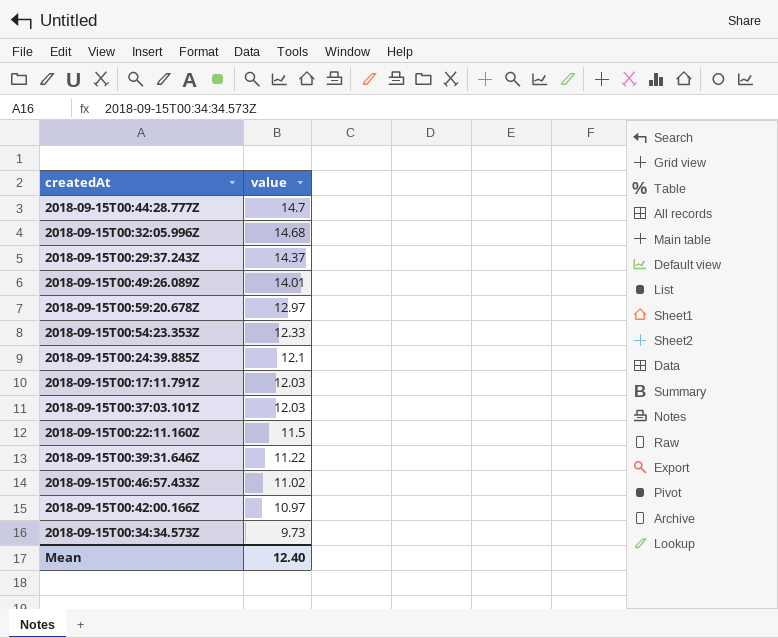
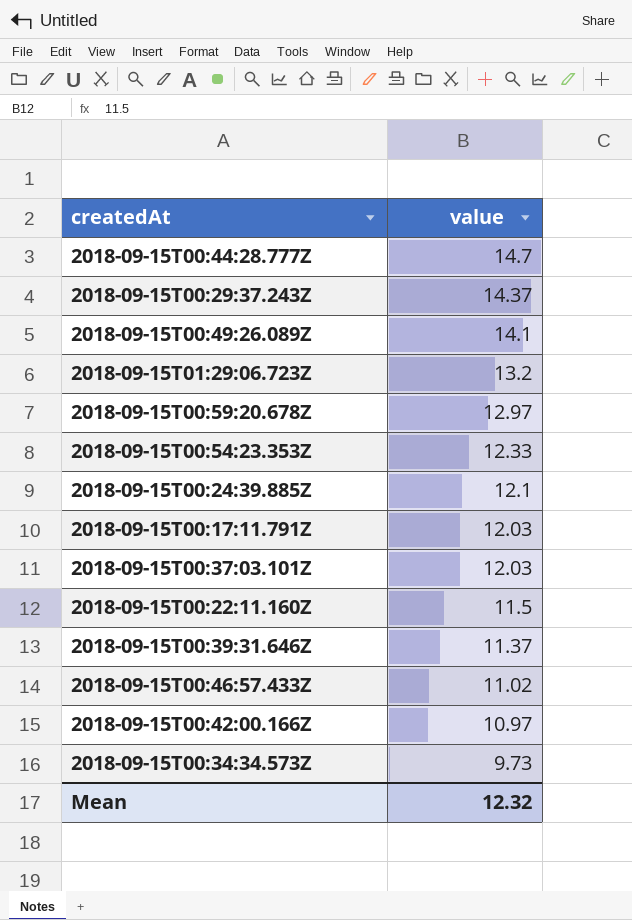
row 2018-09-15T00:32:05.996Z: 14.68 -> none
2018-09-15T00:49:26.089Z | value: 14.01 -> 14.1
row 2018-09-15T01:29:06.723Z: none -> 13.2
2018-09-15T00:39:31.646Z | value: 11.22 -> 11.37
Mean | value: 12.40 -> 12.32

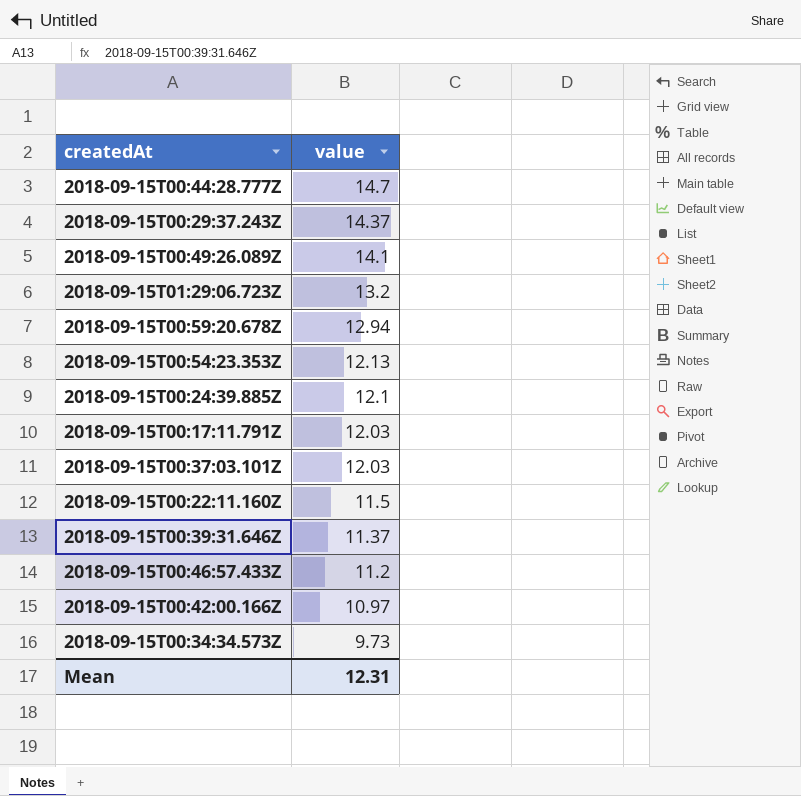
2018-09-15T00:59:20.678Z | value: 12.97 -> 12.94
2018-09-15T00:54:23.353Z | value: 12.33 -> 12.13
2018-09-15T00:46:57.433Z | value: 11.02 -> 11.2
Mean | value: 12.32 -> 12.31

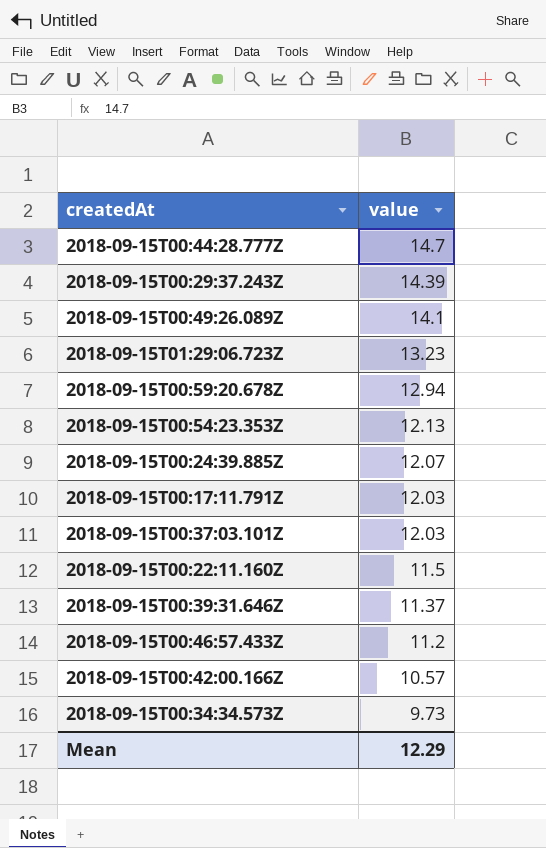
2018-09-15T00:29:37.243Z | value: 14.37 -> 14.39
2018-09-15T01:29:06.723Z | value: 13.2 -> 13.23
2018-09-15T00:24:39.885Z | value: 12.1 -> 12.07
2018-09-15T00:42:00.166Z | value: 10.97 -> 10.57
Mean | value: 12.31 -> 12.29

